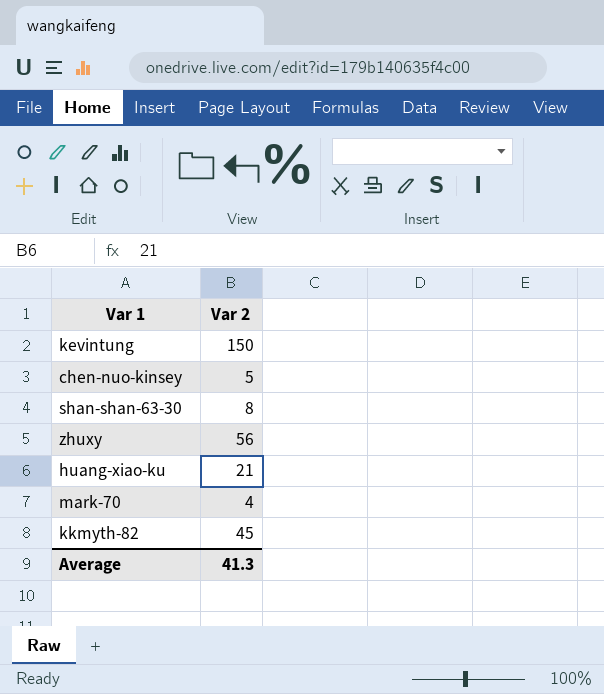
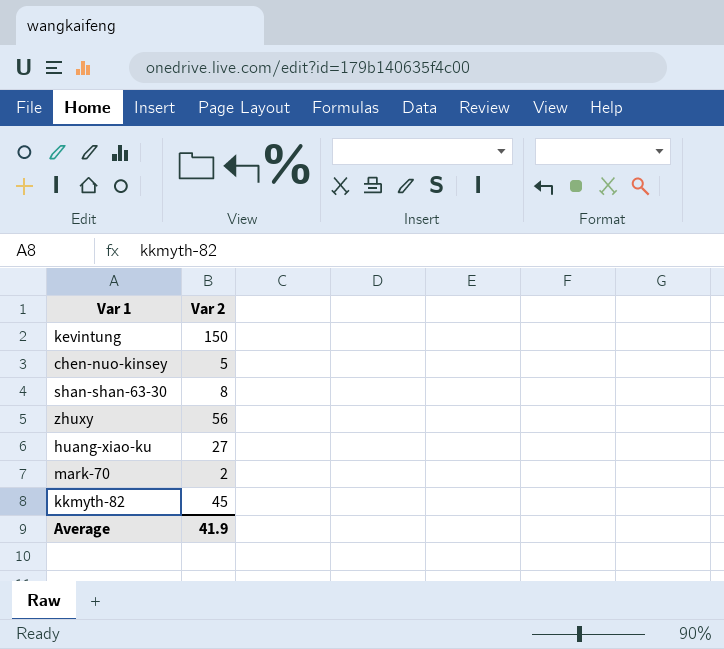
huang-xiao-ku | Var 2: 21 -> 27
mark-70 | Var 2: 4 -> 2
Average | Var 2: 41.3 -> 41.9

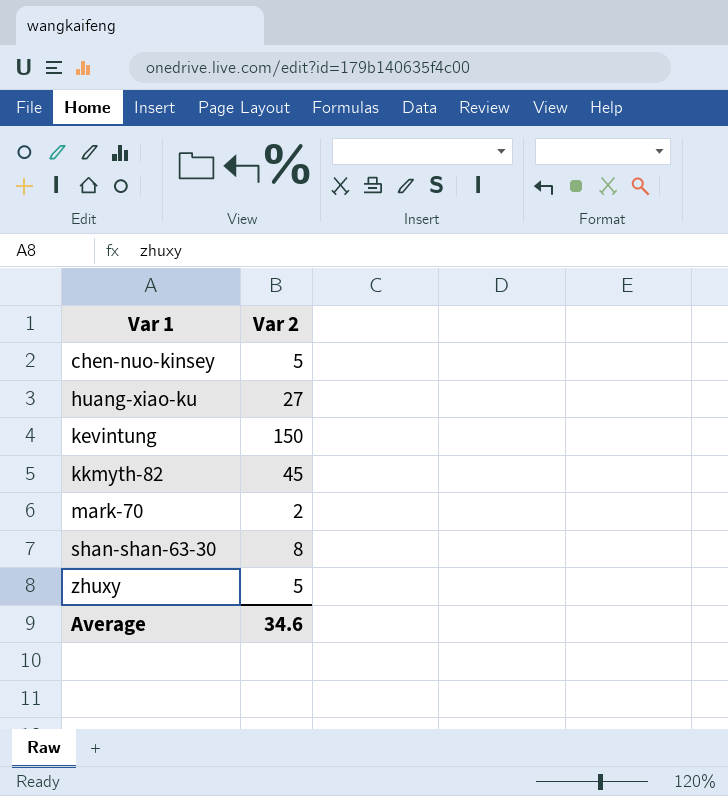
row order: none -> Var 1 ascending
zhuxy | Var 2: 56 -> 5
Average | Var 2: 41.9 -> 34.6

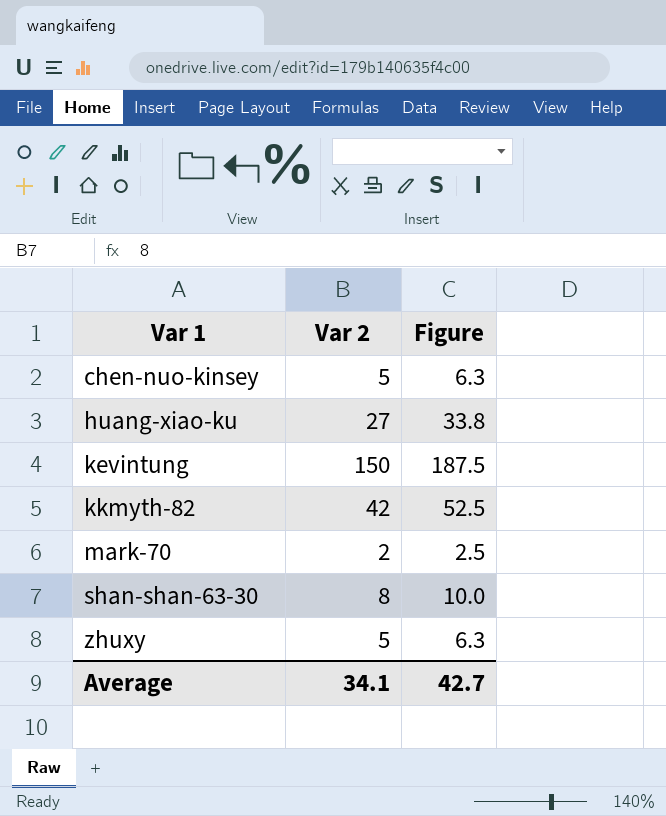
column Figure | formula: none -> [Var 2] * 1.25
kkmyth-82 | Var 2: 45 -> 42
Average | Var 2: 34.6 -> 34.1

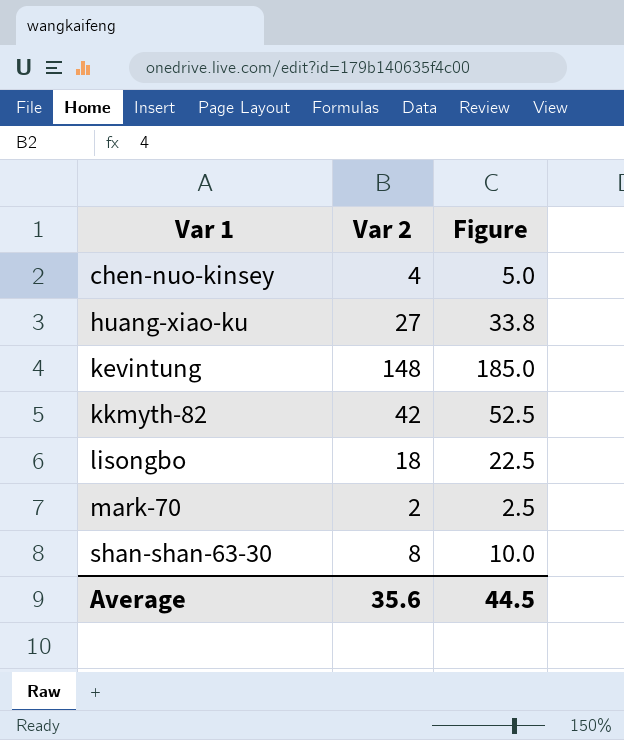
row zhuxy: 5 | 6.3 -> none
chen-nuo-kinsey | Var 2: 5 -> 4
chen-nuo-kinsey | Figure: 6.3 -> 5.0
kevintung | Var 2: 150 -> 148
kevintung | Figure: 187.5 -> 185.0
row lisongbo: none -> 18 | 22.5
Average | Var 2: 34.1 -> 35.6
Average | Figure: 42.7 -> 44.5

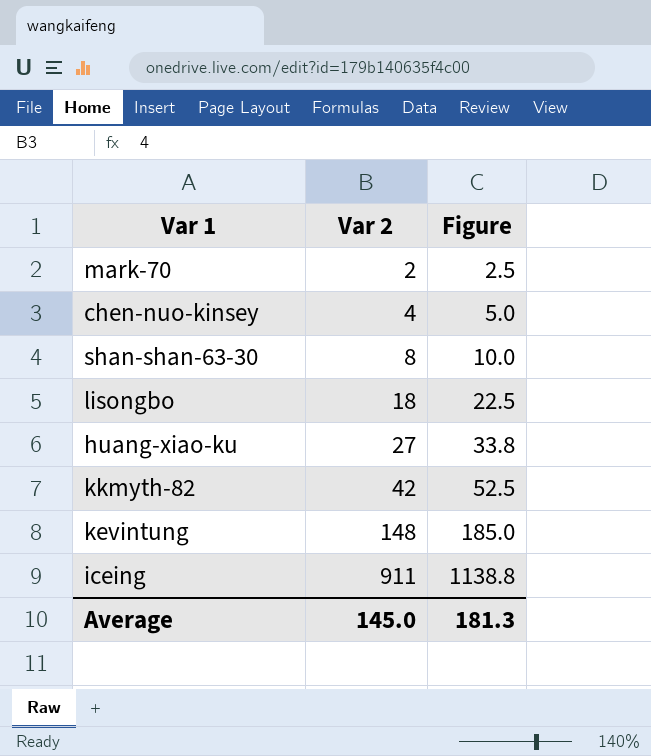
row order: Var 1 ascending -> Var 2 ascending
row iceing: none -> 911 | 1138.8
Average | Var 2: 35.6 -> 145.0
Average | Figure: 44.5 -> 181.3

